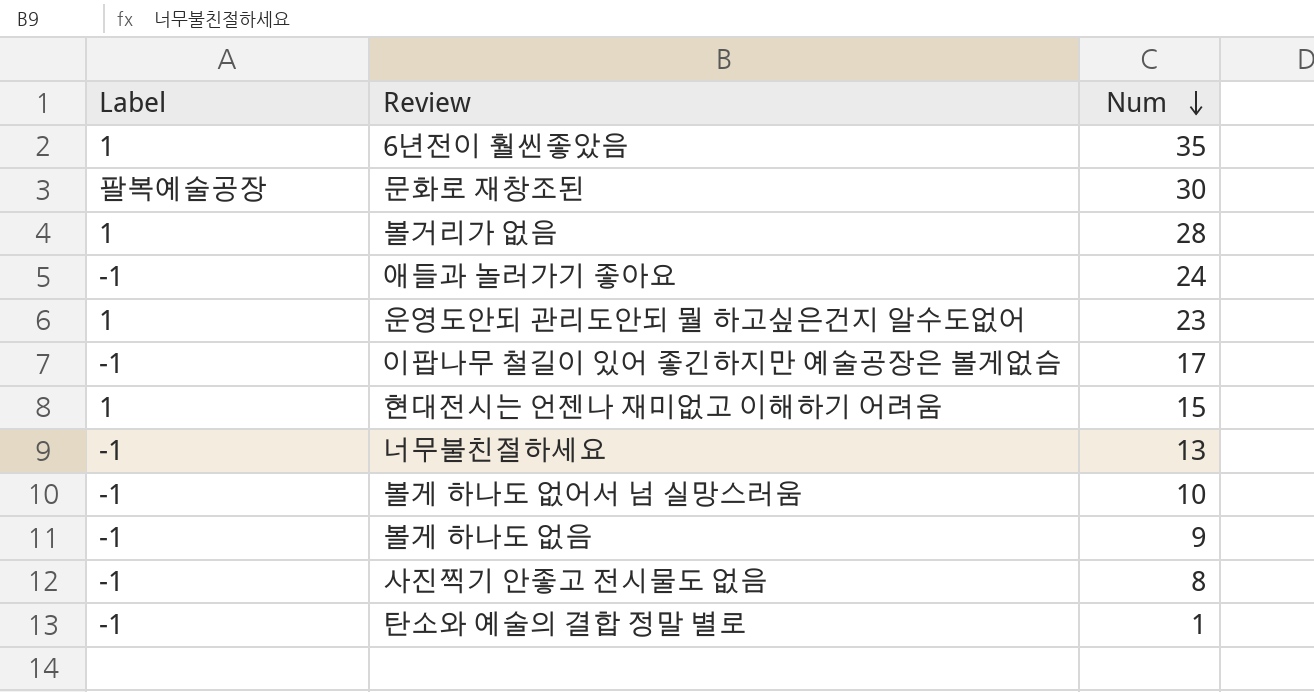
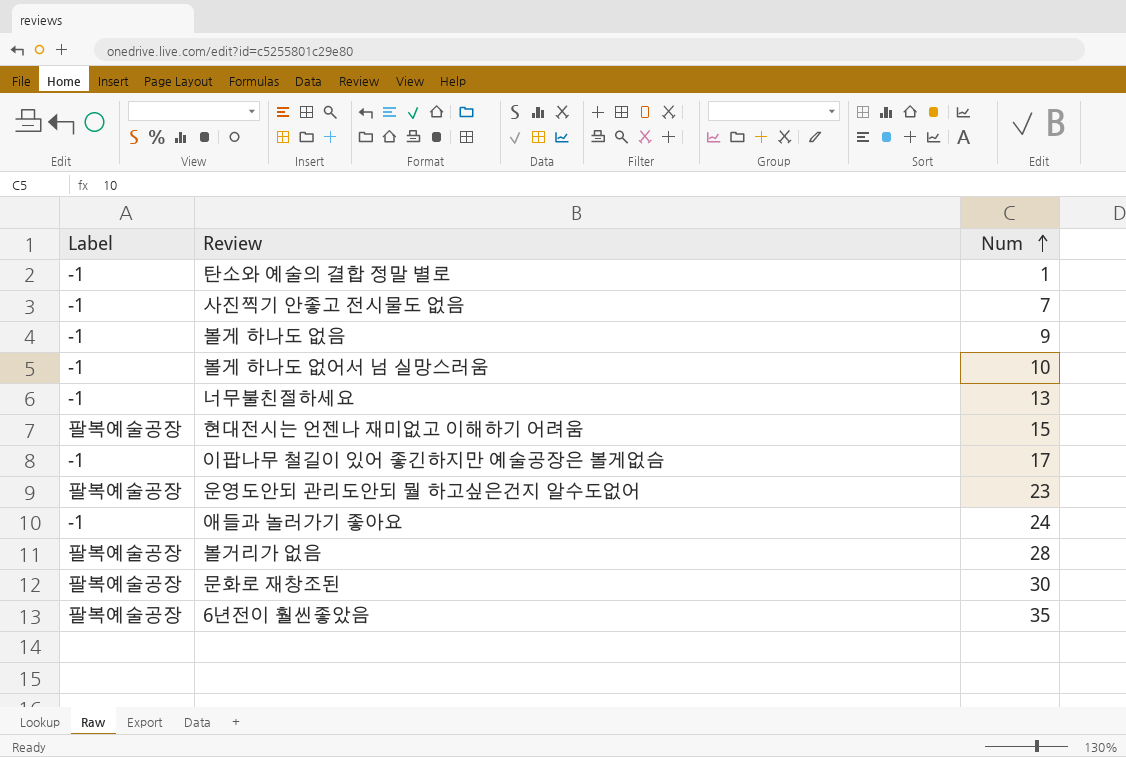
row order: Num descending -> Num ascending
사진찍기 안좋고 전시물도 없음 | Num: 8 -> 7
현대전시는 언젠나 재미없고 이해하기 어려움 | Label: 1 -> 팔복예술공장
운영도안되 관리도안되 뭘 하고싶은건지 알수도없어 | Label: 1 -> 팔복예술공장
볼거리가 없음 | Label: 1 -> 팔복예술공장
6년전이 훨씬좋았음 | Label: 1 -> 팔복예술공장

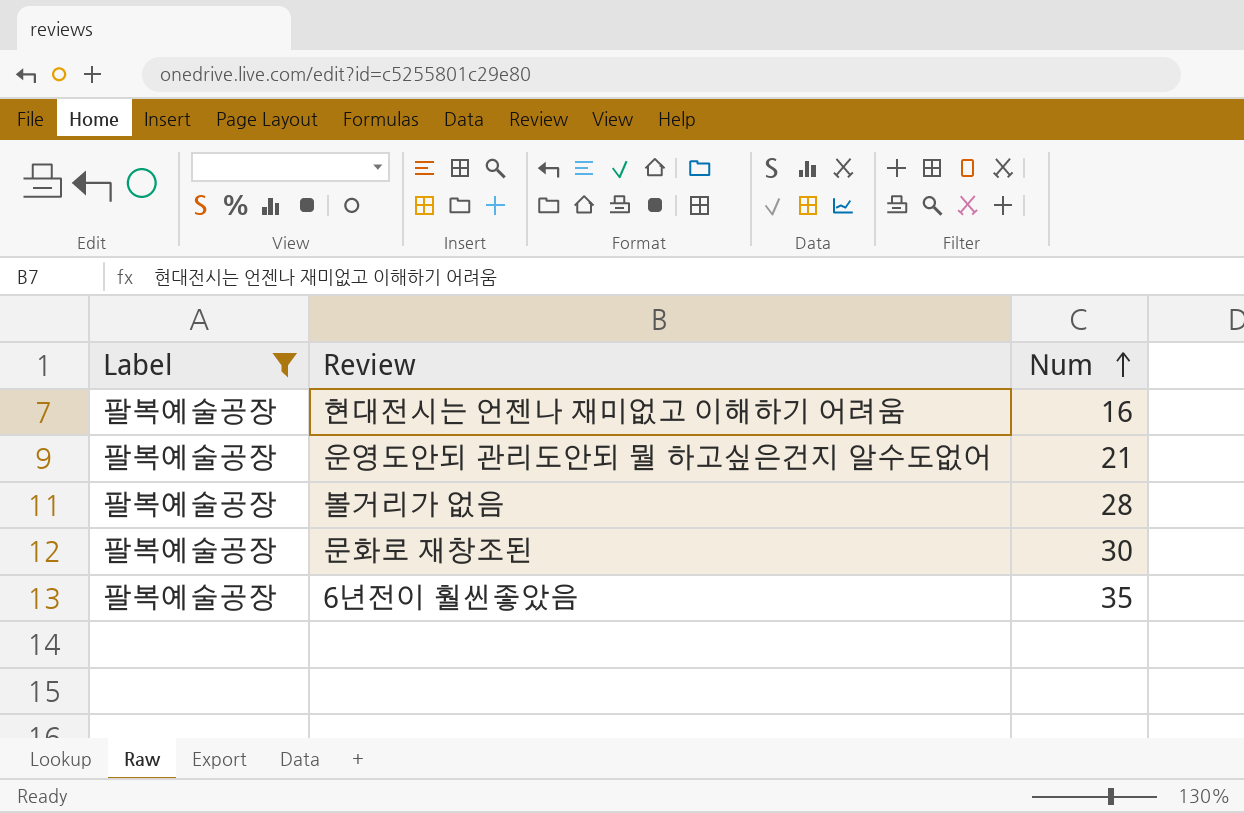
filter: none -> Label = 팔복예술공장
현대전시는 언젠나 재미없고 이해하기 어려움 | Num: 15 -> 16
운영도안되 관리도안되 뭘 하고싶은건지 알수도없어 | Num: 23 -> 21

